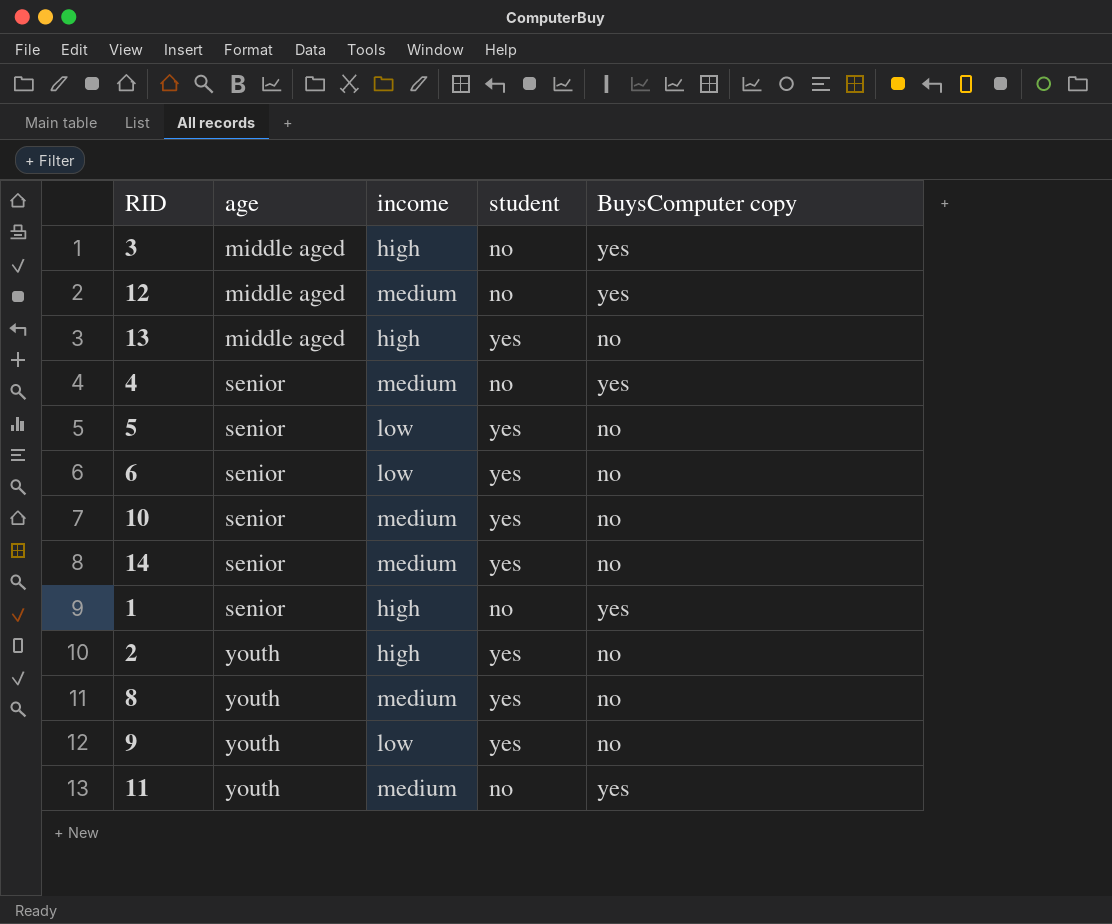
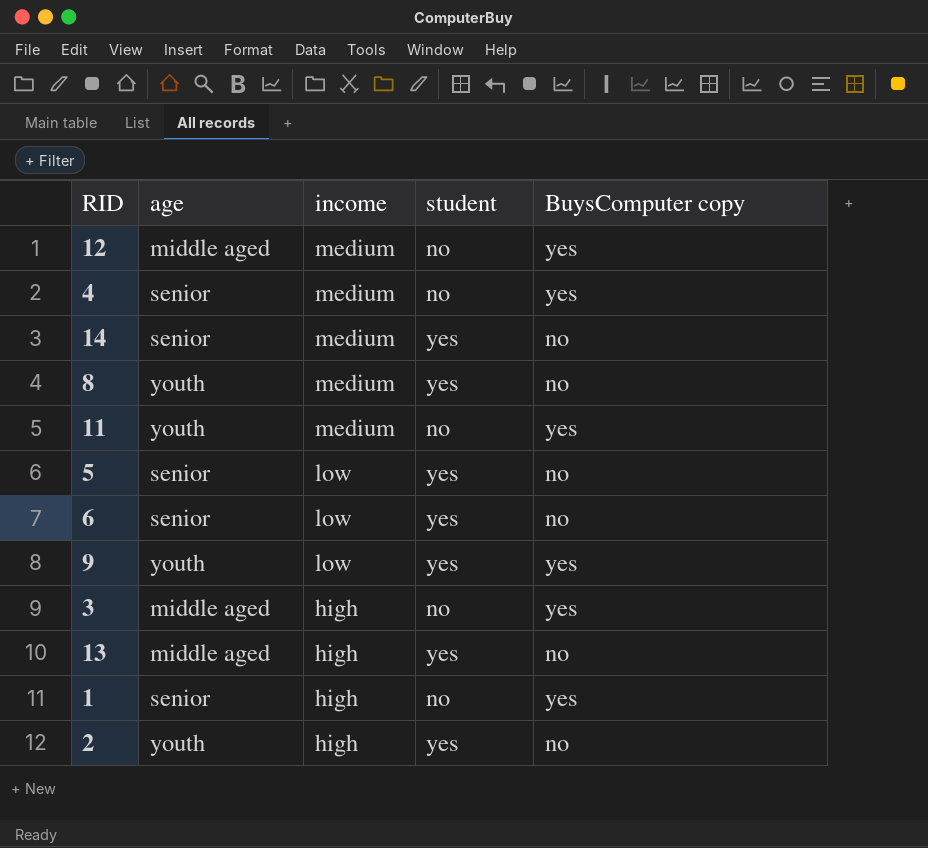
row order: age ascending -> income descending
row 10: senior | medium | yes | no -> none
9 | BuysComputer copy: no -> yes

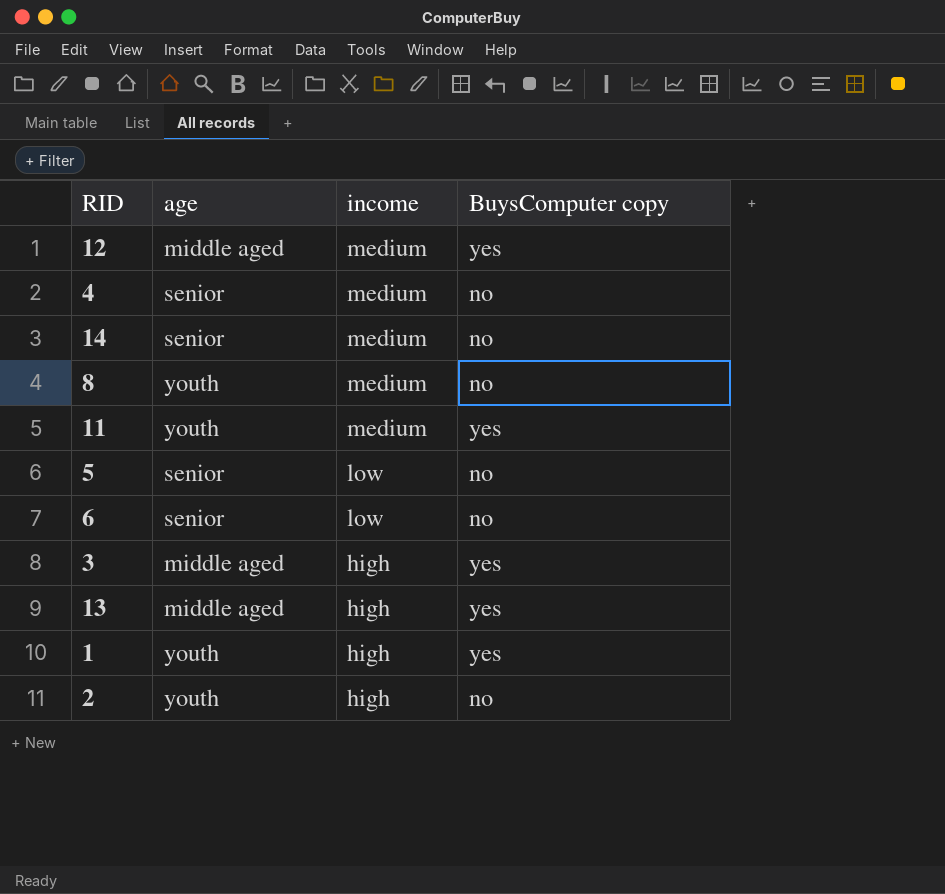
column student | position: 4 -> none
row 9: youth | low | yes | yes -> none
4 | BuysComputer copy: yes -> no
13 | BuysComputer copy: no -> yes
1 | age: senior -> youth

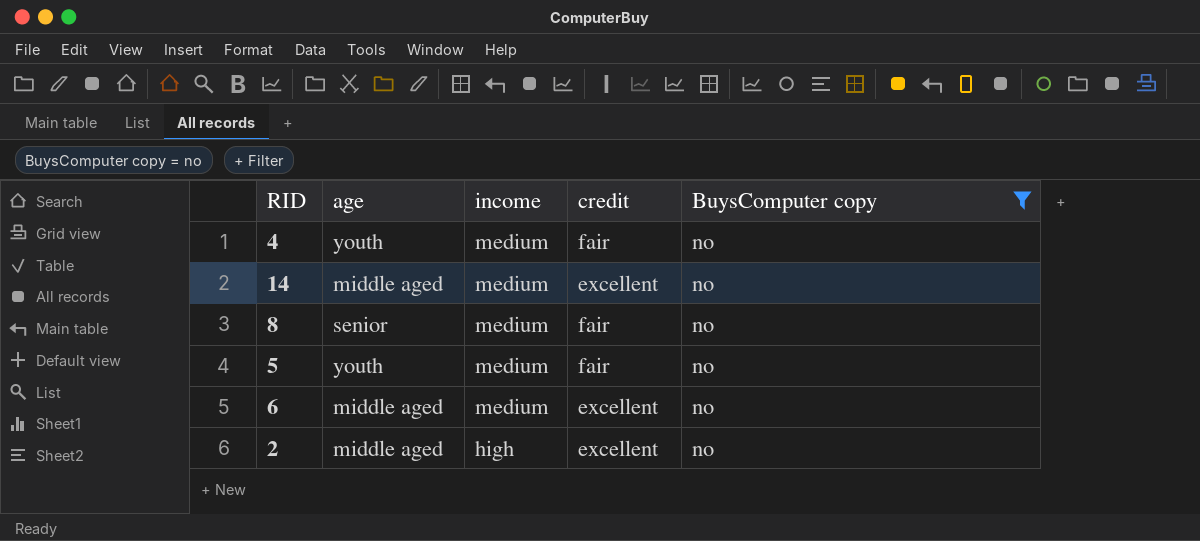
filter: none -> BuysComputer copy = no
column credit | position: none -> 4
4 | age: senior -> youth
14 | age: senior -> middle aged
8 | age: youth -> senior
5 | age: senior -> youth
5 | income: low -> medium
6 | age: senior -> middle aged
6 | income: low -> medium
2 | age: youth -> middle aged

